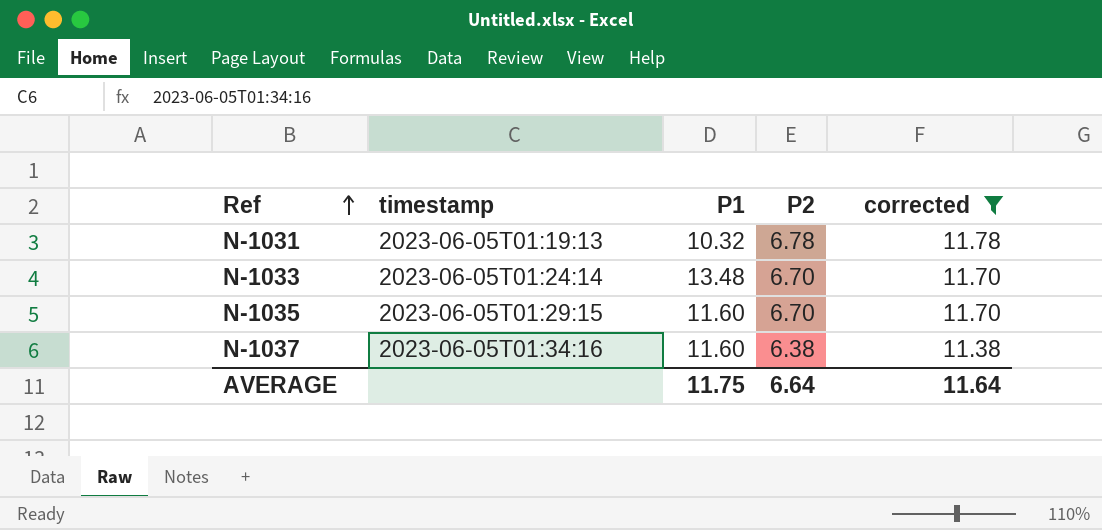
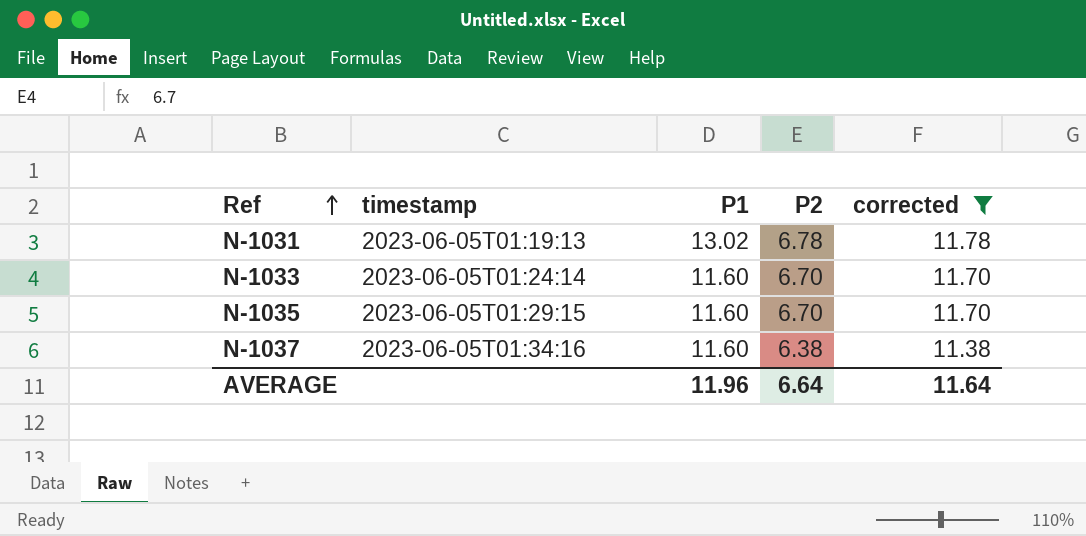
N-1031 | P1: 10.32 -> 13.02
N-1033 | P1: 13.48 -> 11.60
AVERAGE | P1: 11.75 -> 11.96

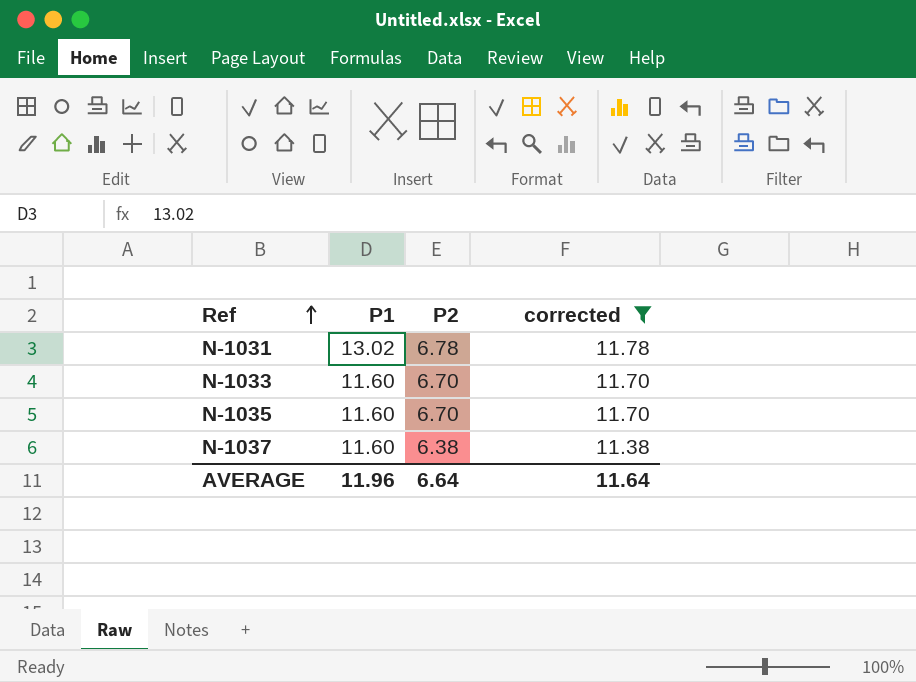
column timestamp | position: 2 -> none

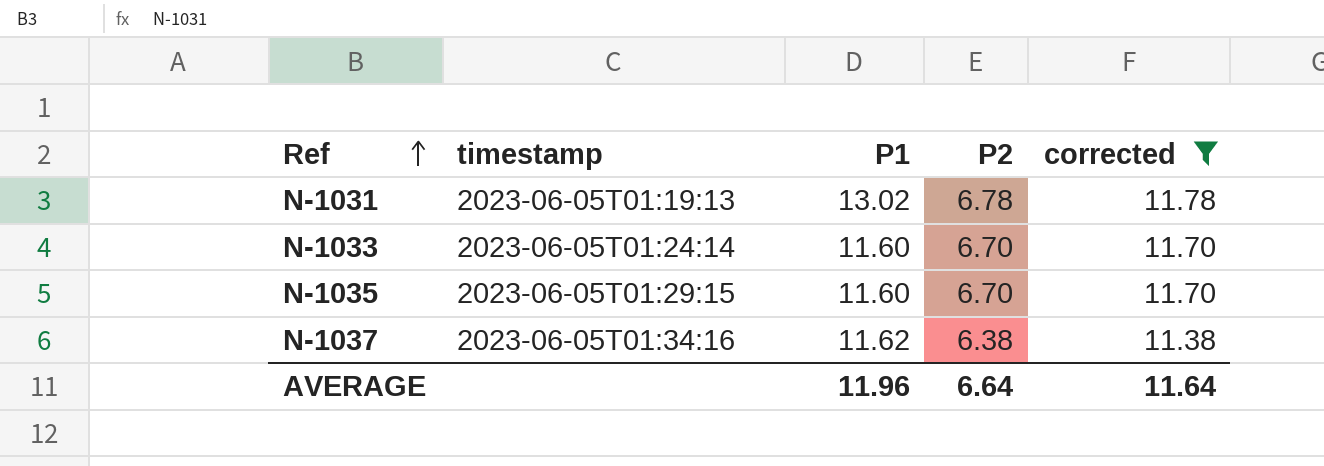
column timestamp | position: none -> 2
N-1037 | P1: 11.60 -> 11.62

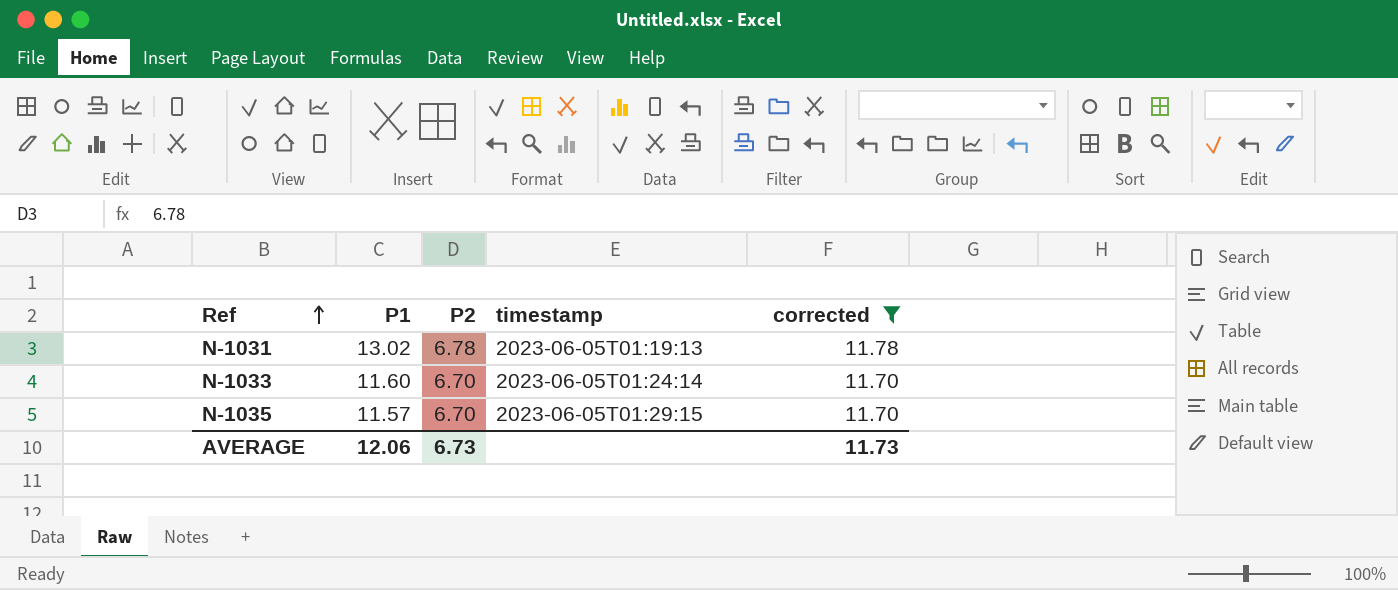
column timestamp | position: 2 -> 4
row N-1037: 2023-06-05T01:34:16 | 11.62 | 6.38 | 11.38 -> none
N-1035 | P1: 11.60 -> 11.57
AVERAGE | P1: 11.96 -> 12.06
AVERAGE | P2: 6.64 -> 6.73
AVERAGE | corrected: 11.64 -> 11.73

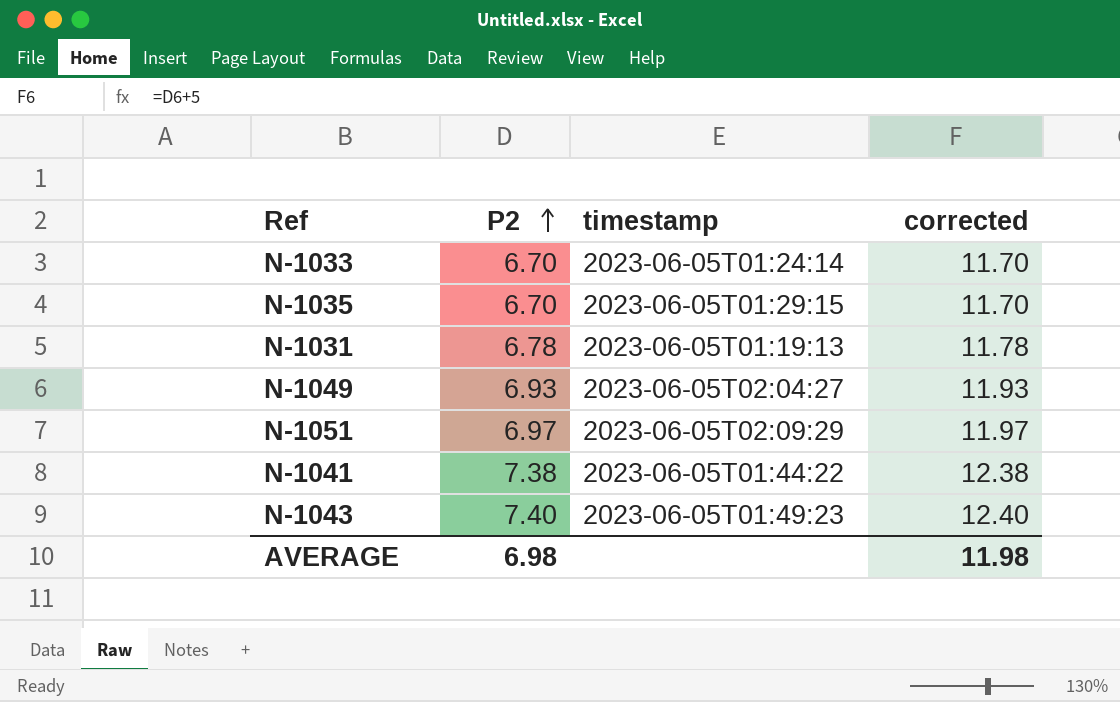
filter: corrected <= 11.78 -> none
row order: Ref ascending -> P2 ascending
column P1 | position: 2 -> none
AVERAGE | P2: 6.73 -> 6.98
AVERAGE | corrected: 11.73 -> 11.98

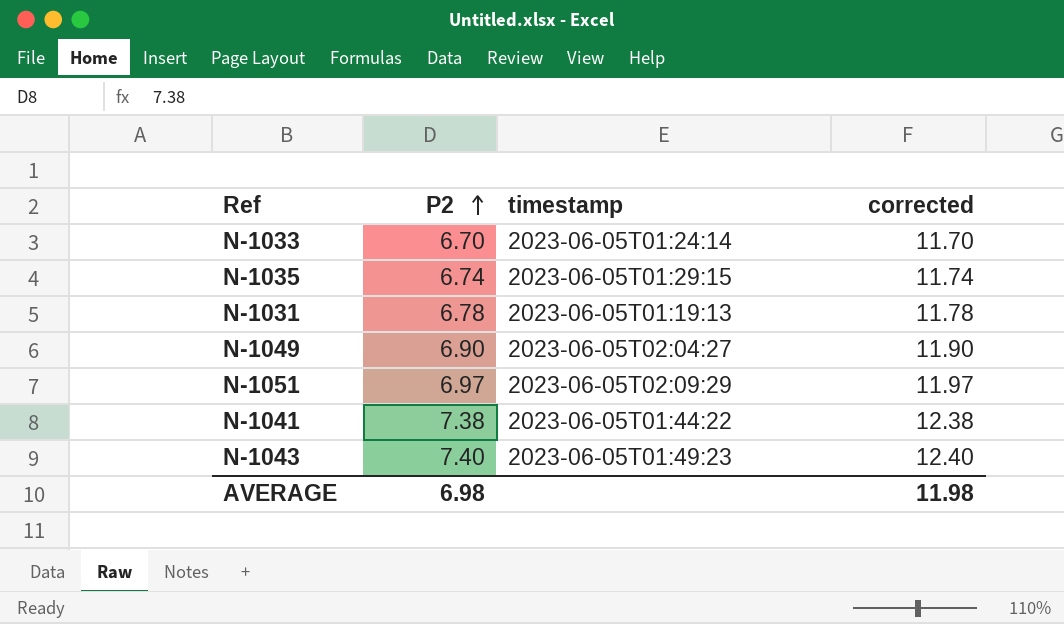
N-1035 | P2: 6.70 -> 6.74
N-1035 | corrected: 11.70 -> 11.74
N-1049 | P2: 6.93 -> 6.90
N-1049 | corrected: 11.93 -> 11.90

